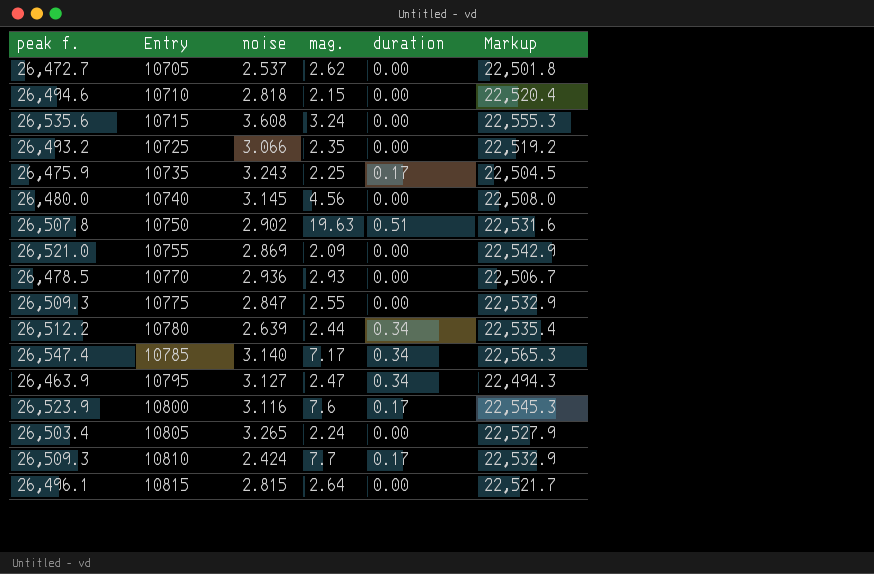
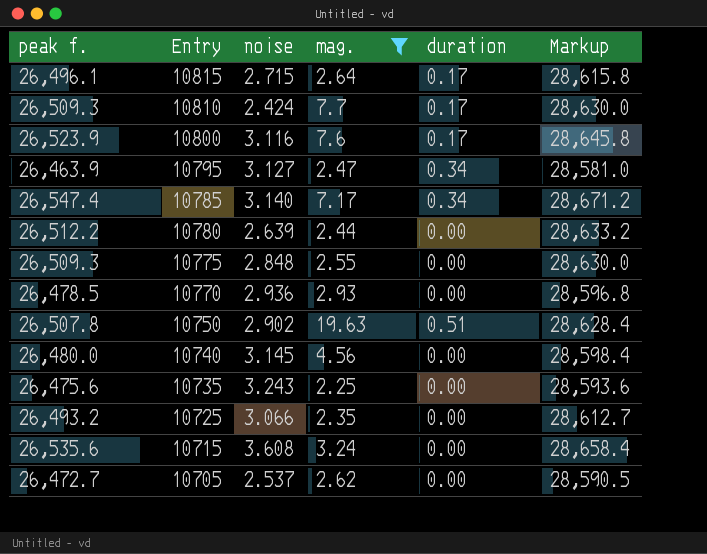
filter: none -> mag. >= 2.25
row order: Entry ascending -> Entry descending
column Markup | formula: [peak f.] * 0.85 -> [peak f.] * 1.08
10815 | noise: 2.815 -> 2.715
10815 | duration: 0.00 -> 0.17
10780 | duration: 0.34 -> 0.00
10775 | noise: 2.847 -> 2.848
10735 | peak f.: 26,475.9 -> 26,475.6
10735 | duration: 0.17 -> 0.00

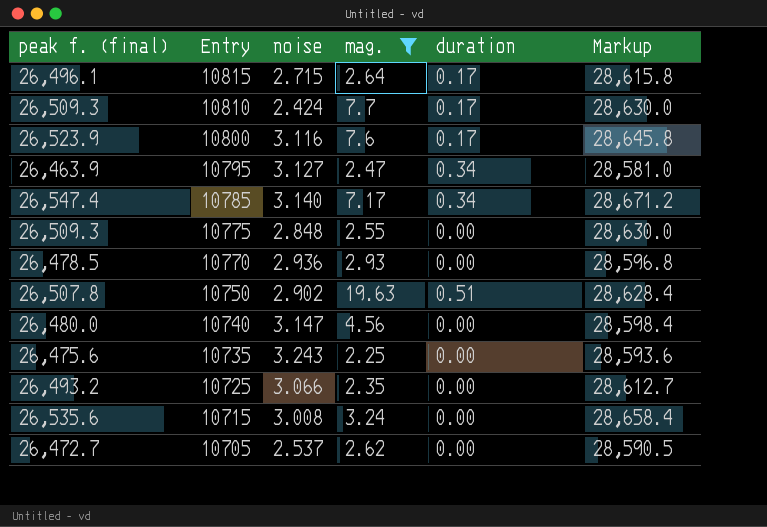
column name: peak f. -> peak f. (final)
row 10780: 26,512.2 | 2.639 | 2.44 | 0.00 | 28,633.2 -> none
10740 | noise: 3.145 -> 3.147
10715 | noise: 3.608 -> 3.008

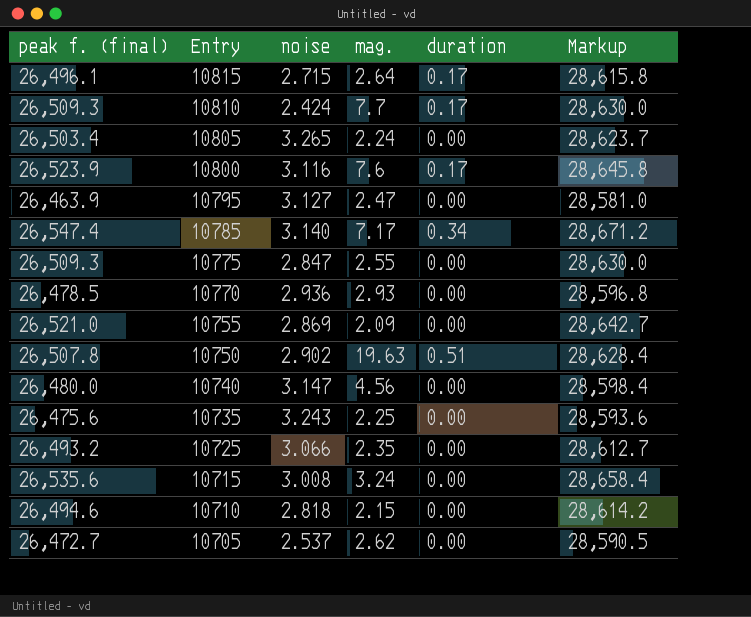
filter: mag. >= 2.25 -> none
10795 | duration: 0.34 -> 0.00
10775 | noise: 2.848 -> 2.847

